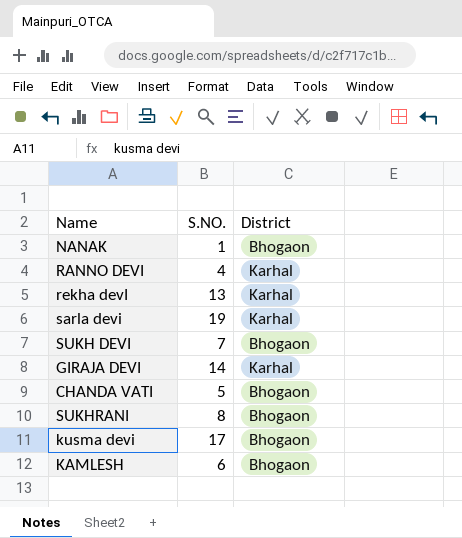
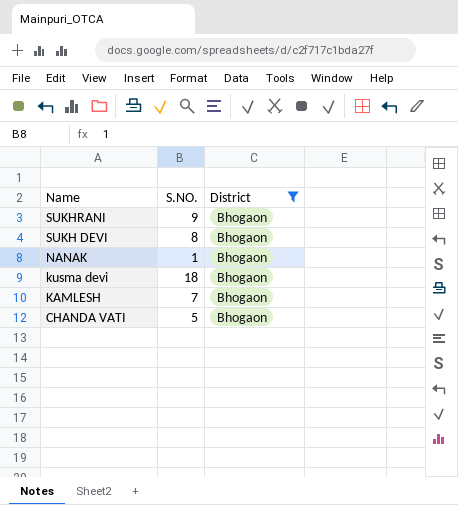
filter: none -> District = Bhogaon
row order: none -> Name descending
SUKHRANI | S.NO.: 8 -> 9
SUKH DEVI | S.NO.: 7 -> 8
kusma devi | S.NO.: 17 -> 18
KAMLESH | S.NO.: 6 -> 7

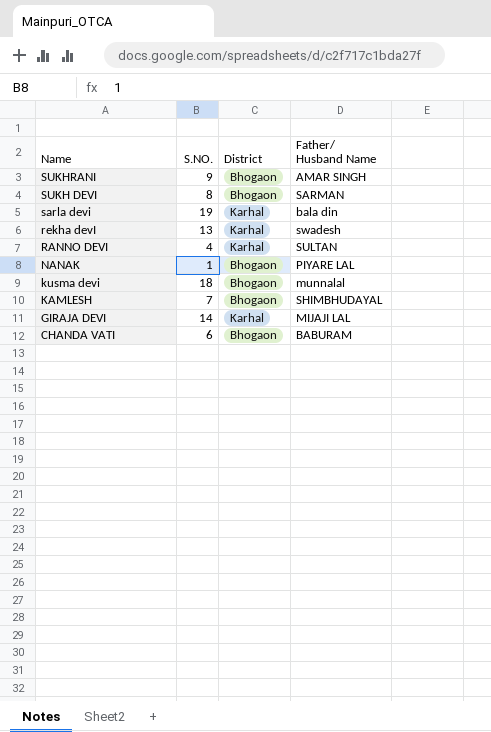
filter: District = Bhogaon -> none
column Father/ Husband Name | position: none -> 4
CHANDA VATI | S.NO.: 5 -> 6

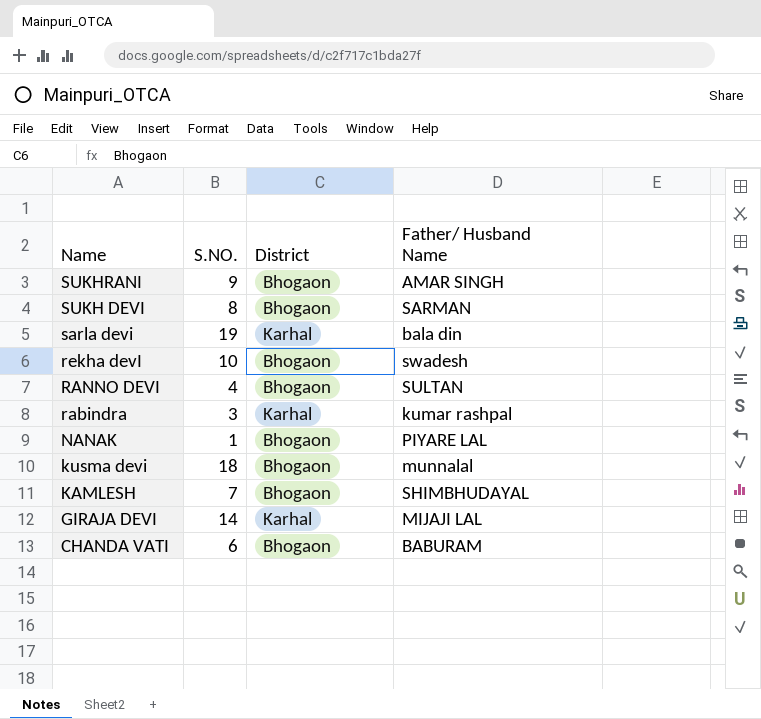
rekha devI | S.NO.: 13 -> 10
rekha devI | District: Karhal -> Bhogaon
RANNO DEVI | District: Karhal -> Bhogaon
row rabindra: none -> 3 | Karhal | kumar rashpal

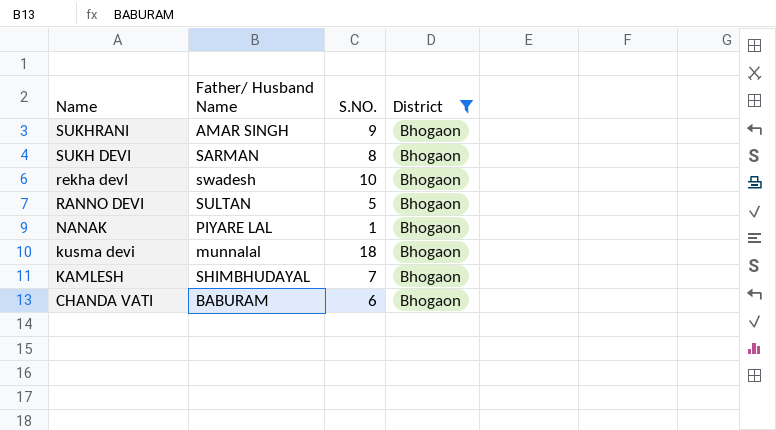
filter: none -> District = Bhogaon
column Father/ Husband Name | position: 4 -> 2
RANNO DEVI | S.NO.: 4 -> 5

